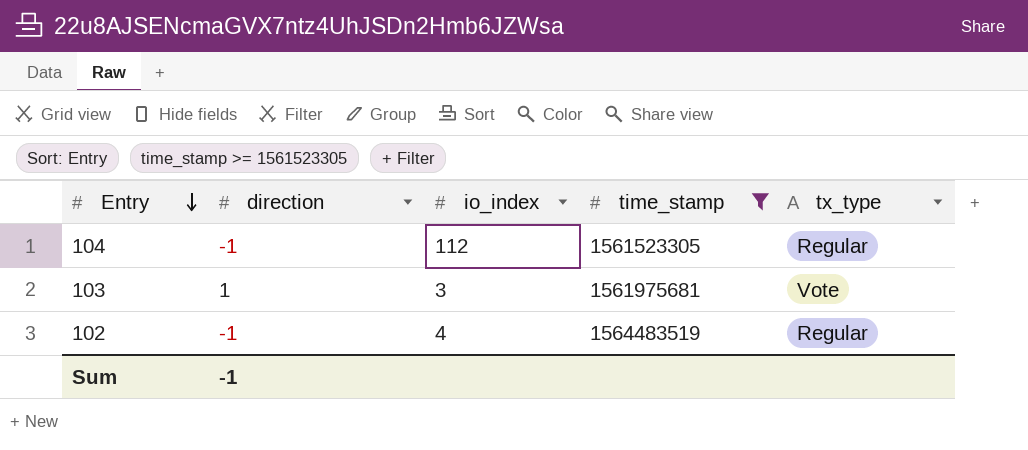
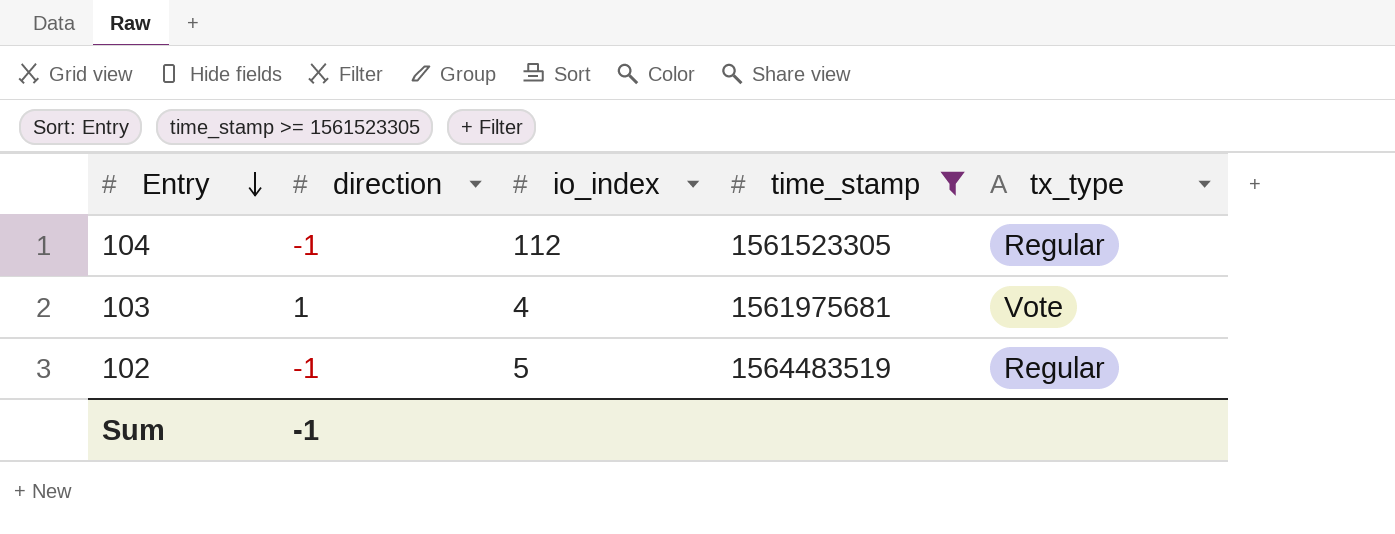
103 | io_index: 3 -> 4
102 | io_index: 4 -> 5

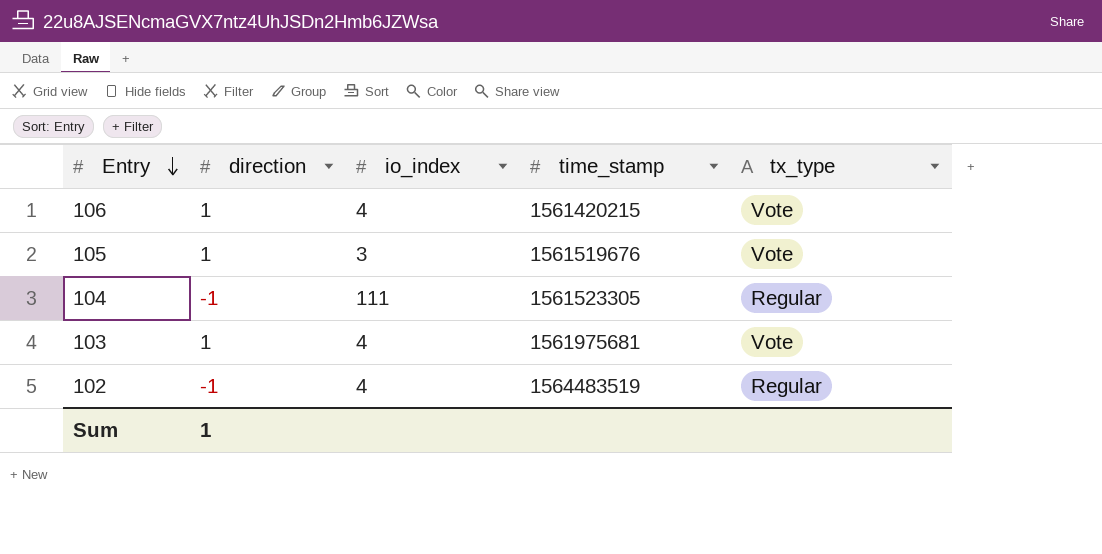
filter: time_stamp >= 1561523305 -> none
104 | io_index: 112 -> 111
102 | io_index: 5 -> 4
Sum | direction: -1 -> 1

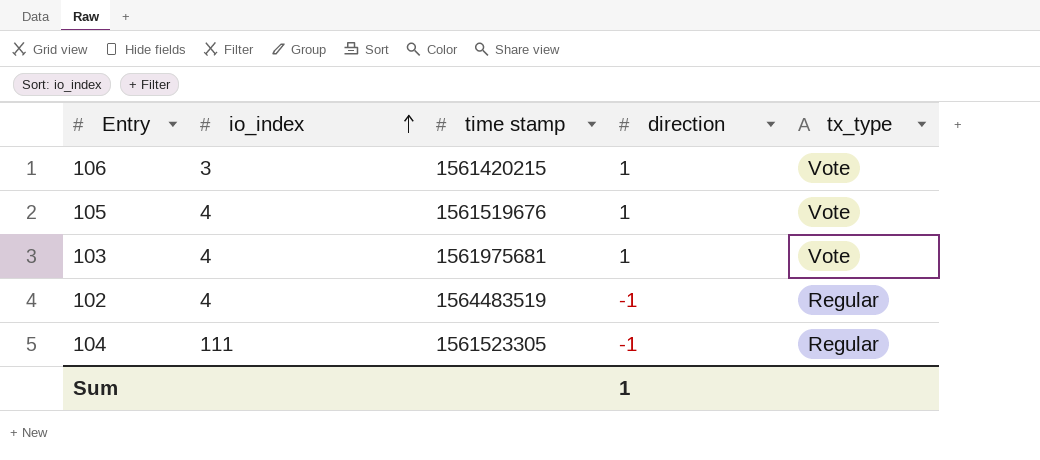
row order: Entry descending -> io_index ascending
column name: time_stamp -> time stamp
column direction | position: 2 -> 4
106 | io_index: 4 -> 3
105 | io_index: 3 -> 4

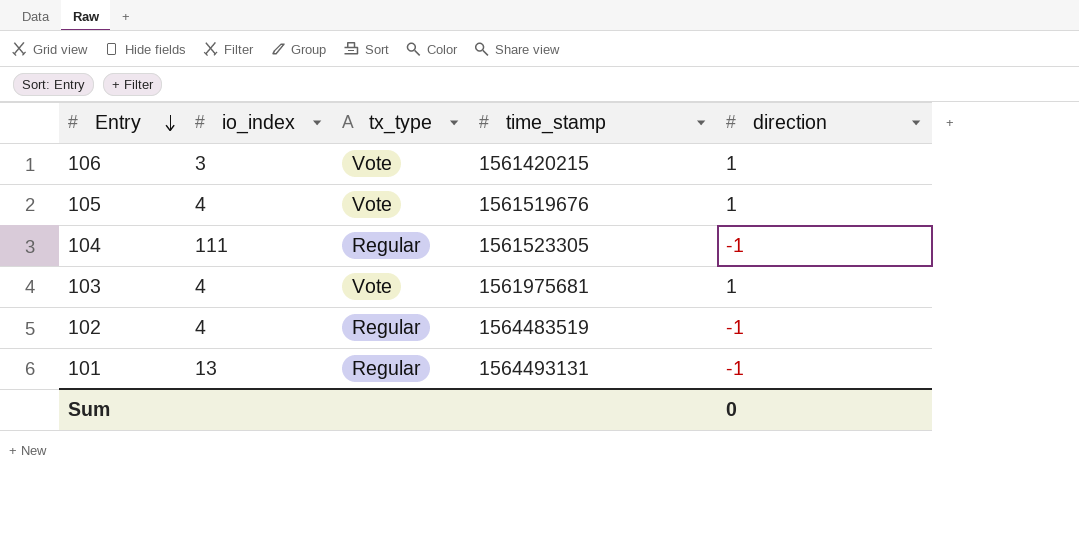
row order: io_index ascending -> Entry descending
column tx_type | position: 5 -> 3
column name: time stamp -> time_stamp
row 101: none -> 13 | Regular | 1564493131 | -1
Sum | direction: 1 -> 0

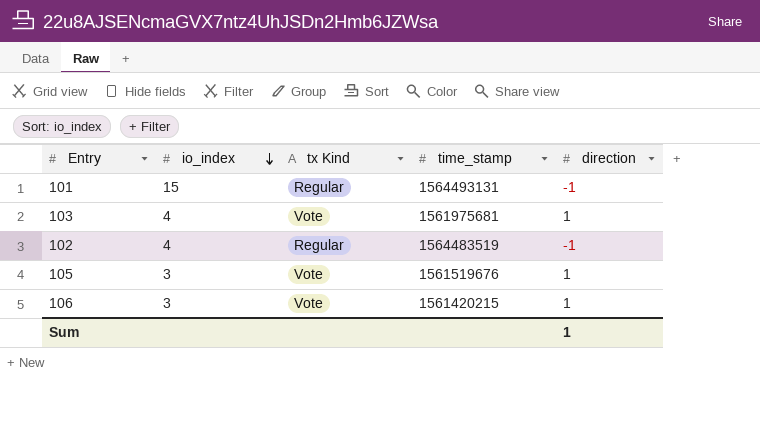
row order: Entry descending -> io_index descending
column name: tx_type -> tx Kind
row 104: 111 | Regular | 1561523305 | -1 -> none
101 | io_index: 13 -> 15
105 | io_index: 4 -> 3
Sum | direction: 0 -> 1

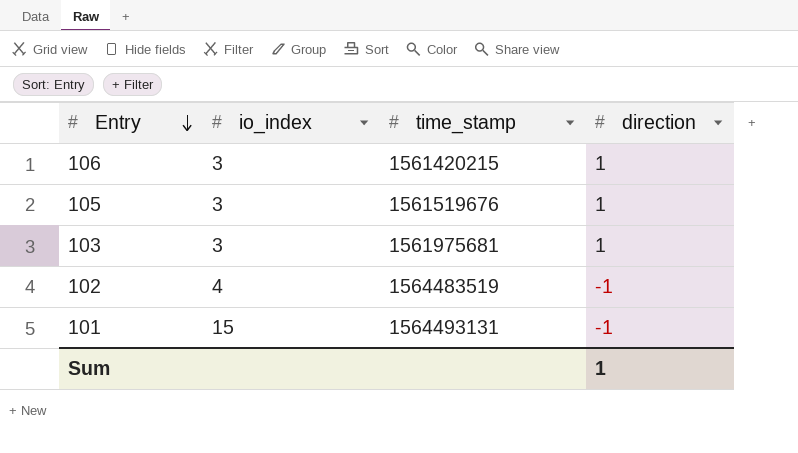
row order: io_index descending -> Entry descending
column tx Kind | position: 3 -> none
103 | io_index: 4 -> 3

